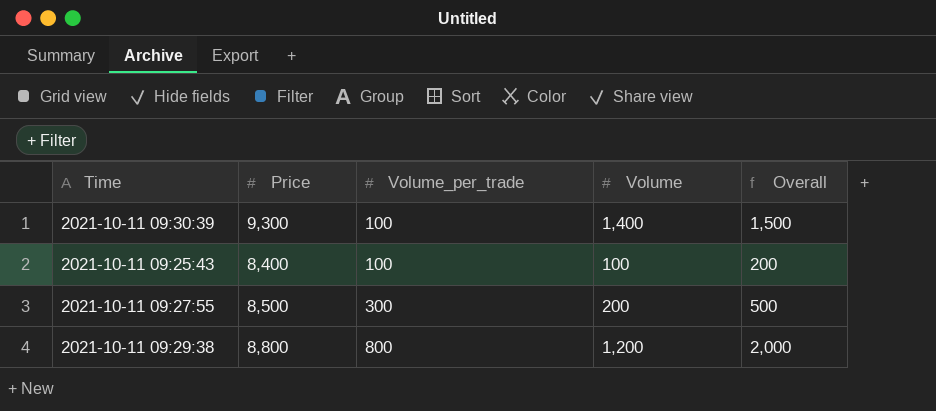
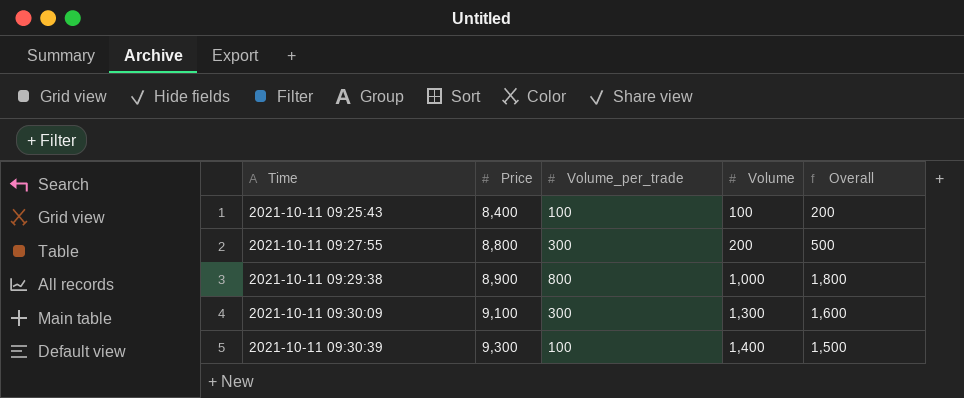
row order: Volume_per_trade ascending -> Time ascending
2021-10-11 09:27:55 | Price: 8,500 -> 8,800
2021-10-11 09:29:38 | Price: 8,800 -> 8,900
2021-10-11 09:29:38 | Volume: 1,200 -> 1,000
2021-10-11 09:29:38 | Overall: 2,000 -> 1,800
row 2021-10-11 09:30:09: none -> 9,100 | 300 | 1,300 | 1,600

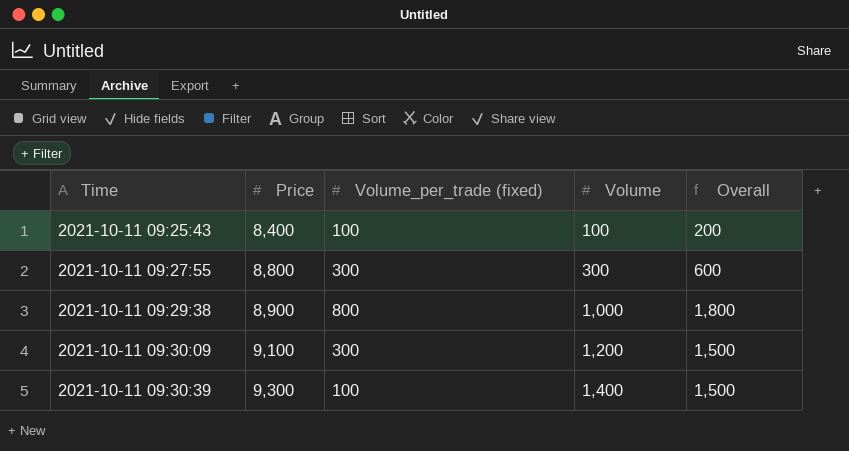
column name: Volume_per_trade -> Volume_per_trade (fixed)
2021-10-11 09:27:55 | Volume: 200 -> 300
2021-10-11 09:27:55 | Overall: 500 -> 600
2021-10-11 09:30:09 | Volume: 1,300 -> 1,200
2021-10-11 09:30:09 | Overall: 1,600 -> 1,500

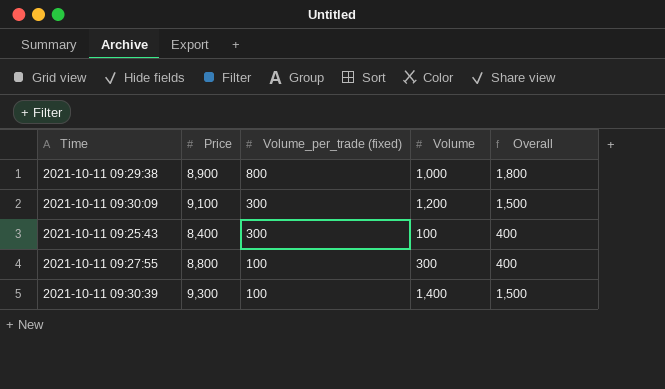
row order: Time ascending -> Volume_per_trade (fixed) descending
2021-10-11 09:25:43 | Volume_per_trade (fixed): 100 -> 300
2021-10-11 09:25:43 | Overall: 200 -> 400
2021-10-11 09:27:55 | Volume_per_trade (fixed): 300 -> 100
2021-10-11 09:27:55 | Overall: 600 -> 400

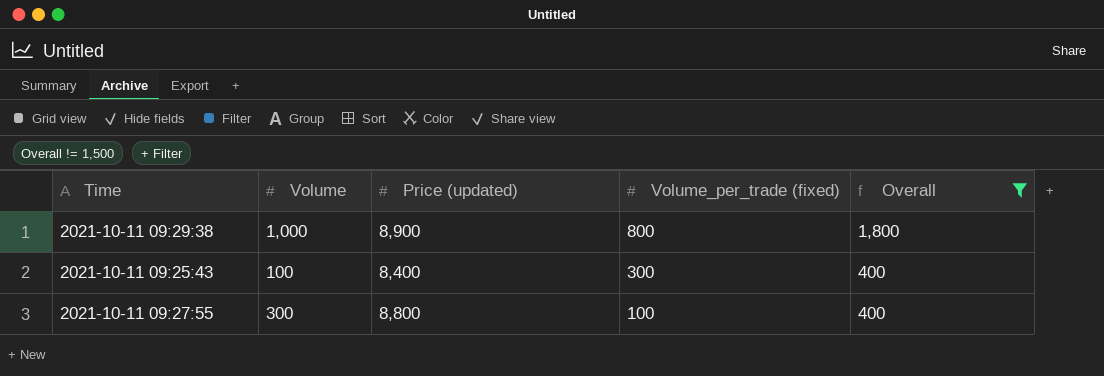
filter: none -> Overall != 1,500
column Volume | position: 4 -> 2
column name: Price -> Price (updated)

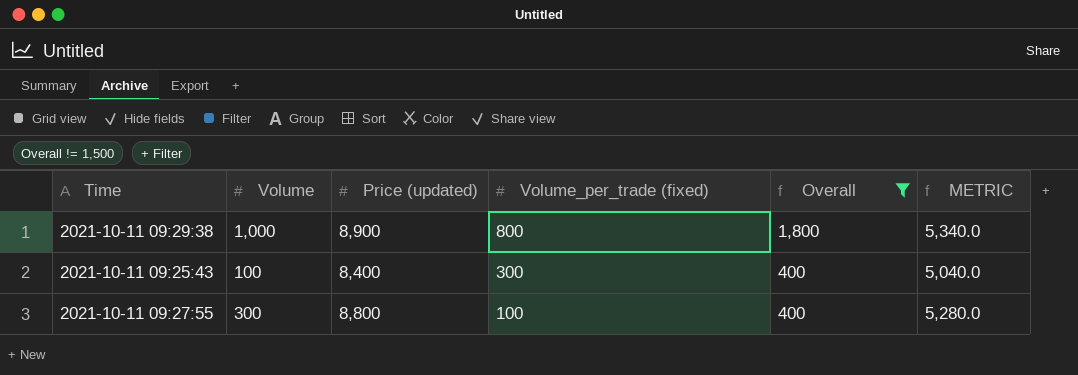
column METRIC | formula: none -> [Price (updated)] * 0.6

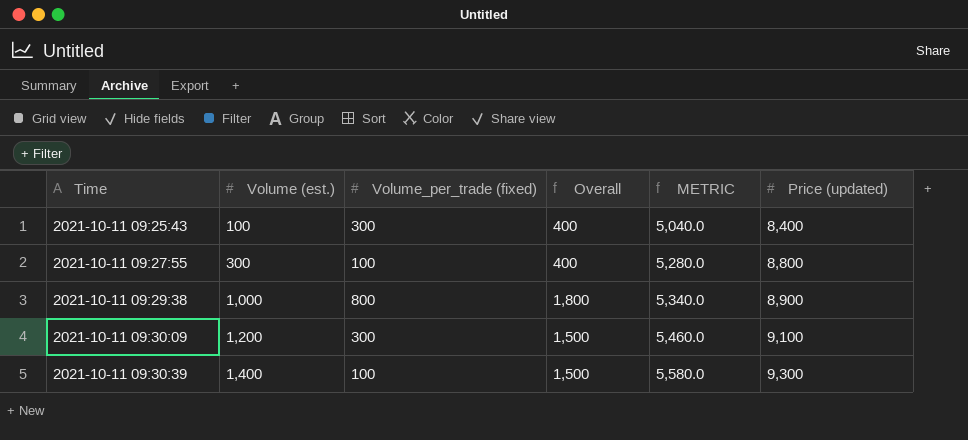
filter: Overall != 1,500 -> none
row order: Volume_per_trade (fixed) descending -> Time ascending
column name: Volume -> Volume (est.)
column Price (updated) | position: 3 -> 6

